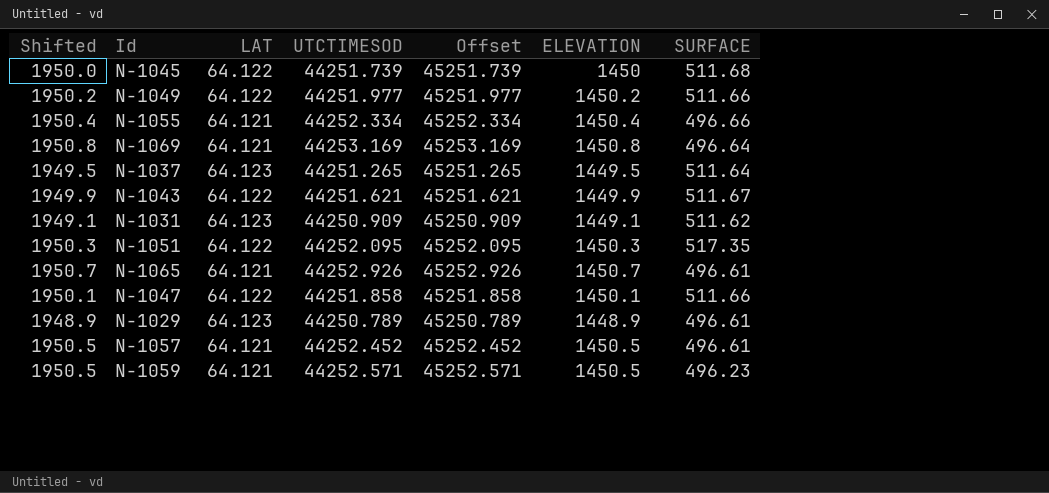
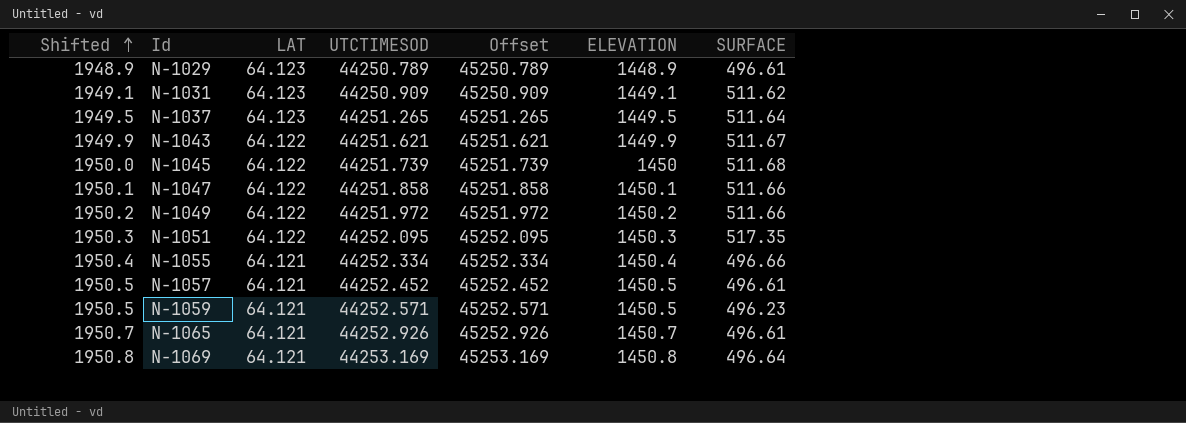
row order: none -> Shifted ascending
N-1049 | UTCTIMESOD: 44251.977 -> 44251.972
N-1049 | Offset: 45251.977 -> 45251.972

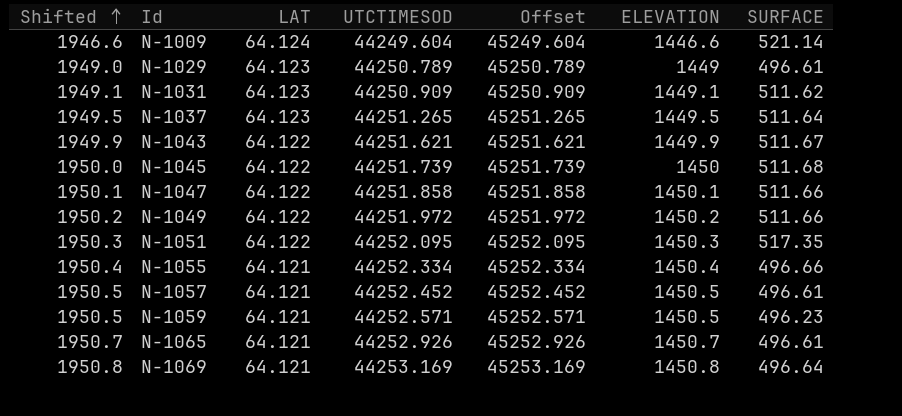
row N-1009: none -> 1946.6 | 64.124 | 44249.604 | 45249.604 | 1446.6 | 521.14
N-1029 | Shifted: 1948.9 -> 1949.0
N-1029 | ELEVATION: 1448.9 -> 1449

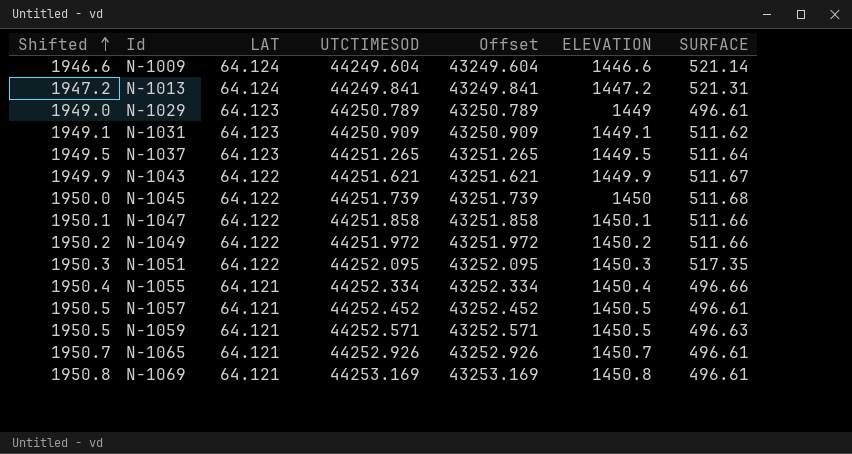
column Offset | formula: [UTCTIMESOD] + 1000 -> [UTCTIMESOD] - 1000
row N-1013: none -> 1947.2 | 64.124 | 44249.841 | 43249.841 | 1447.2 | 521.31
N-1059 | SURFACE: 496.23 -> 496.63
N-1069 | SURFACE: 496.64 -> 496.61

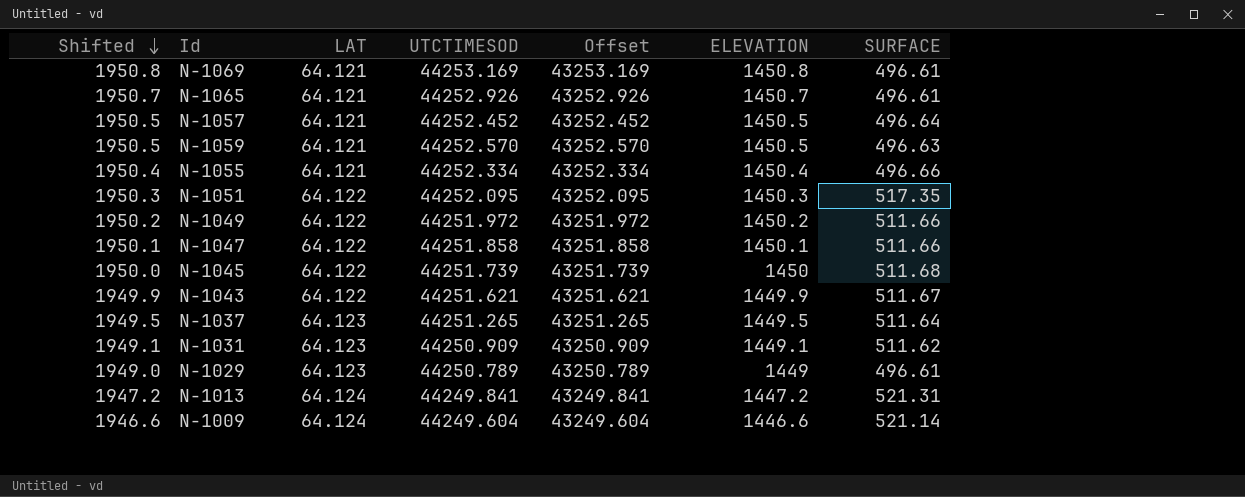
row order: Shifted ascending -> Shifted descending
N-1057 | SURFACE: 496.61 -> 496.64
N-1059 | UTCTIMESOD: 44252.571 -> 44252.570
N-1059 | Offset: 43252.571 -> 43252.570

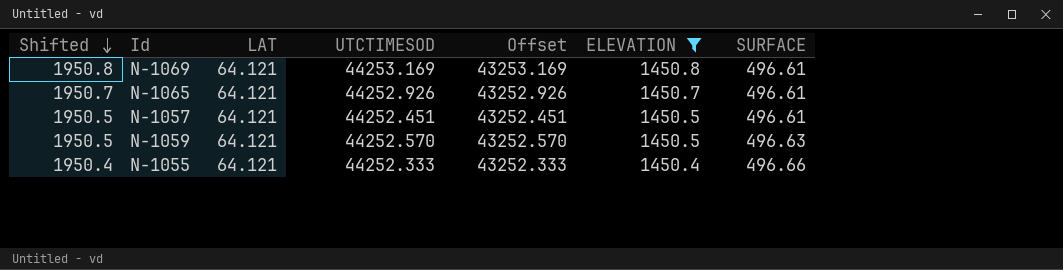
filter: none -> ELEVATION >= 1450.4
N-1057 | UTCTIMESOD: 44252.452 -> 44252.451
N-1057 | Offset: 43252.452 -> 43252.451
N-1057 | SURFACE: 496.64 -> 496.61
N-1055 | UTCTIMESOD: 44252.334 -> 44252.333
N-1055 | Offset: 43252.334 -> 43252.333

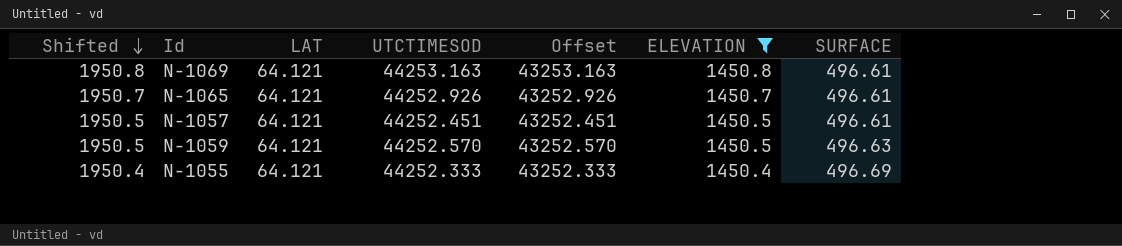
N-1069 | UTCTIMESOD: 44253.169 -> 44253.163
N-1069 | Offset: 43253.169 -> 43253.163
N-1055 | SURFACE: 496.66 -> 496.69

